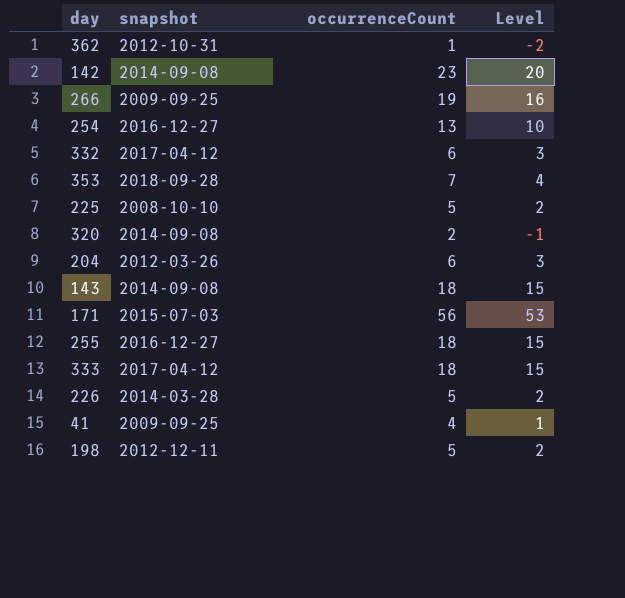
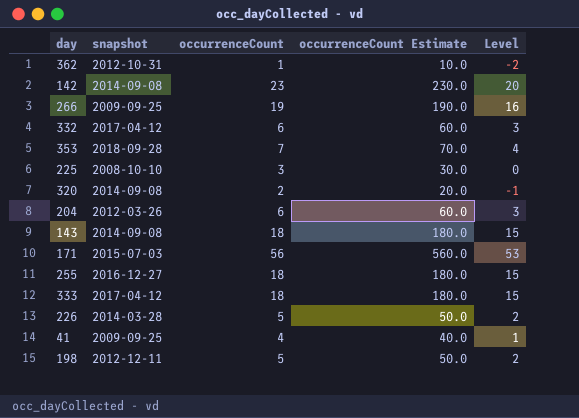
column occurrenceCount Estimate | formula: none -> [occurrenceCount] * 10
row 254: 2016-12-27 | 13 | 10 -> none
225 | occurrenceCount: 5 -> 3
225 | Level: 2 -> 0

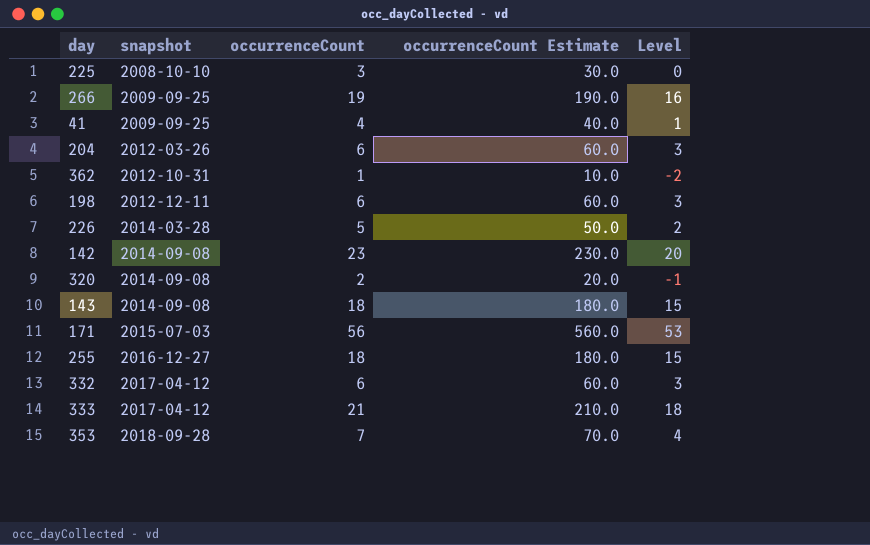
row order: none -> snapshot ascending
198 | occurrenceCount: 5 -> 6
198 | occurrenceCount Estimate: 50.0 -> 60.0
198 | Level: 2 -> 3
333 | occurrenceCount: 18 -> 21
333 | occurrenceCount Estimate: 180.0 -> 210.0
333 | Level: 15 -> 18

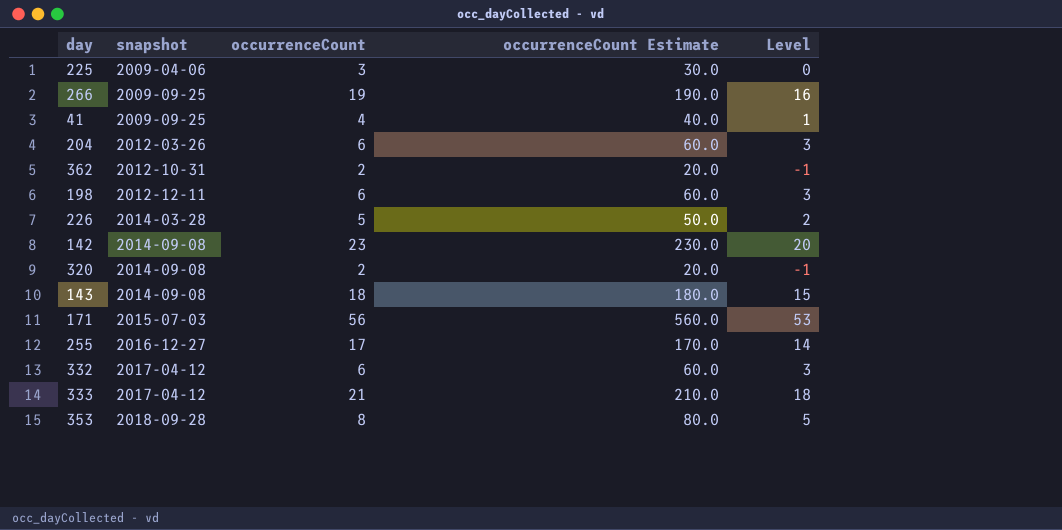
225 | snapshot: 2008-10-10 -> 2009-04-06
362 | occurrenceCount: 1 -> 2
362 | occurrenceCount Estimate: 10.0 -> 20.0
362 | Level: -2 -> -1
255 | occurrenceCount: 18 -> 17
255 | occurrenceCount Estimate: 180.0 -> 170.0
255 | Level: 15 -> 14
353 | occurrenceCount: 7 -> 8
353 | occurrenceCount Estimate: 70.0 -> 80.0
353 | Level: 4 -> 5

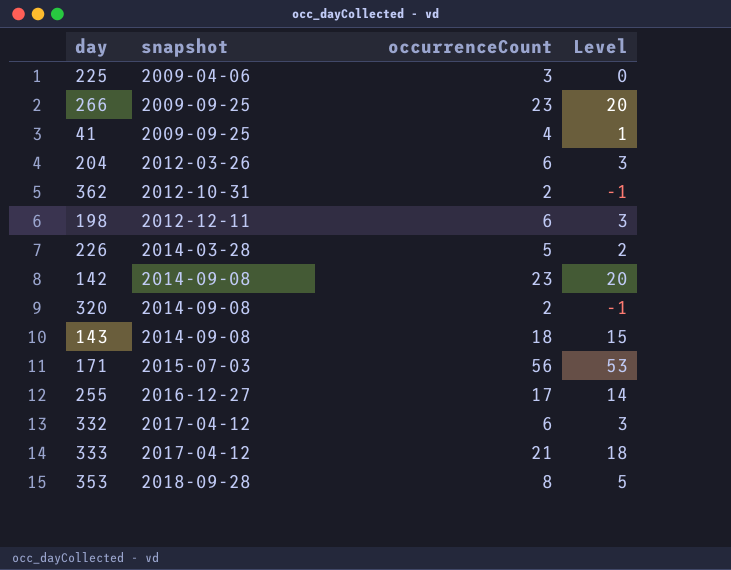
column occurrenceCount Estimate | formula: [occurrenceCount] * 10 -> none
266 | occurrenceCount: 19 -> 23
266 | Level: 16 -> 20

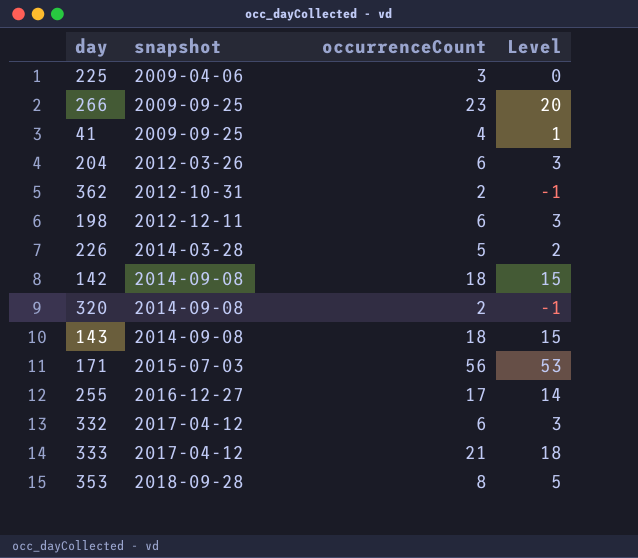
142 | occurrenceCount: 23 -> 18
142 | Level: 20 -> 15

